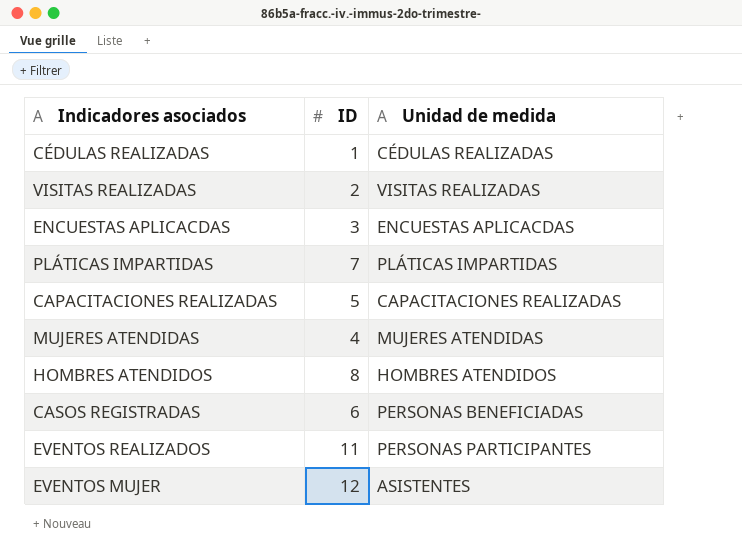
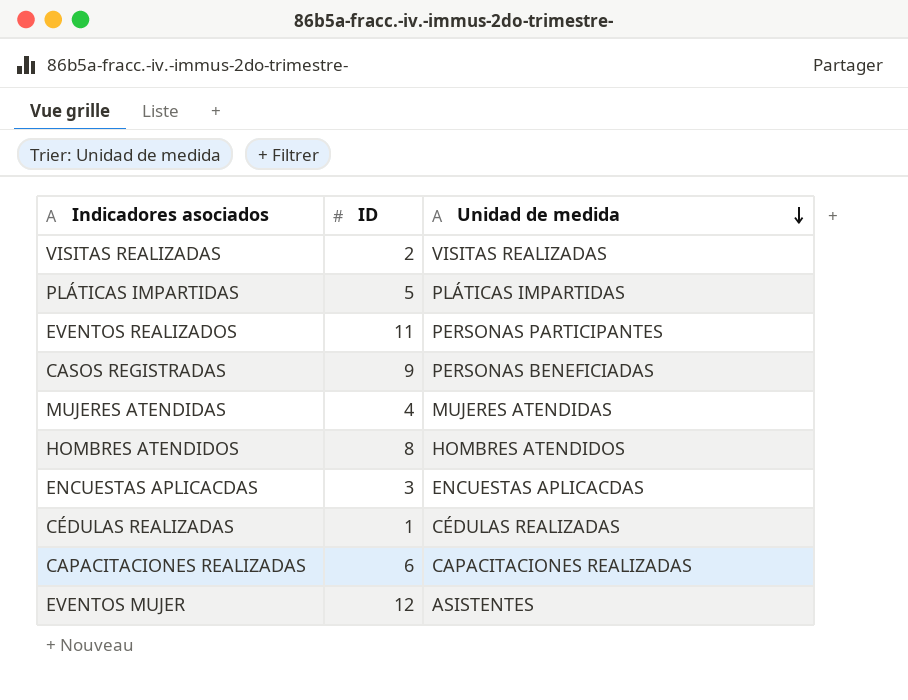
row order: none -> Unidad de medida descending
PLÁTICAS IMPARTIDAS | ID: 7 -> 5
CASOS REGISTRADAS | ID: 6 -> 9
CAPACITACIONES REALIZADAS | ID: 5 -> 6

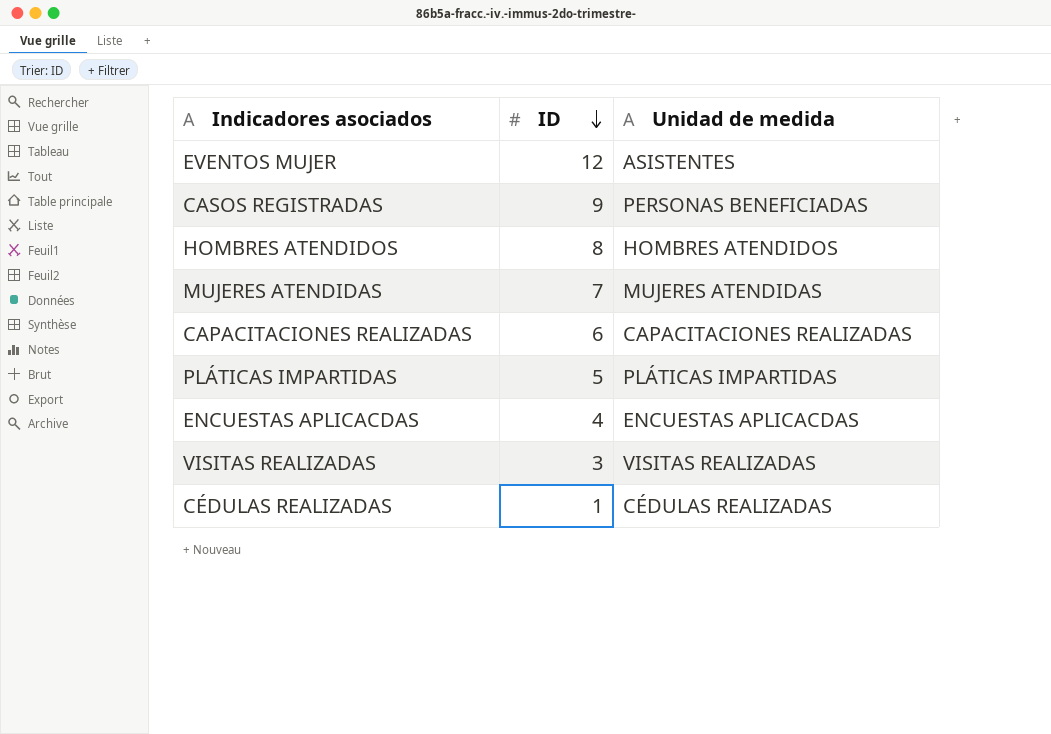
row order: Unidad de medida descending -> ID descending
row EVENTOS REALIZADOS: 11 | PERSONAS PARTICIPANTES -> none
MUJERES ATENDIDAS | ID: 4 -> 7
ENCUESTAS APLICACDAS | ID: 3 -> 4
VISITAS REALIZADAS | ID: 2 -> 3

